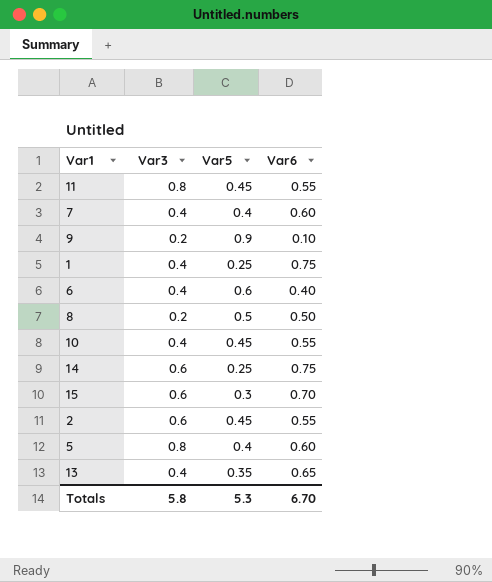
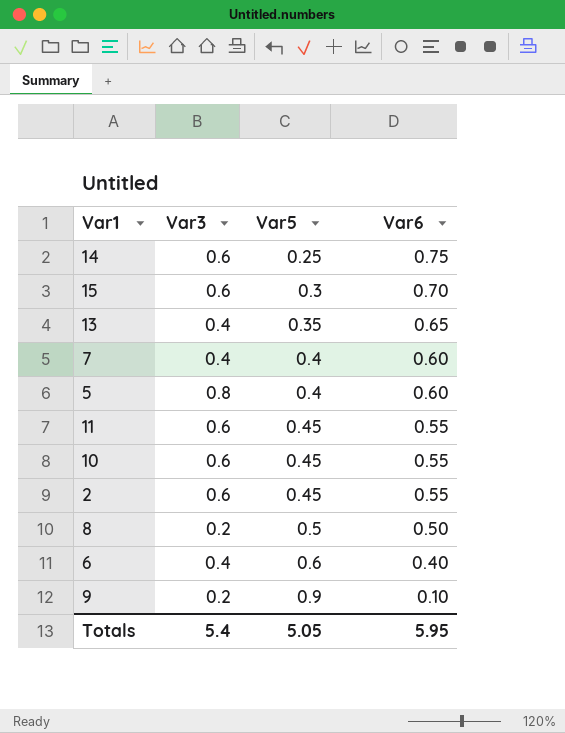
row order: none -> Var5 ascending
row 1: 0.4 | 0.25 | 0.75 -> none
11 | Var3: 0.8 -> 0.6
10 | Var3: 0.4 -> 0.6
Totals | Var3: 5.8 -> 5.4
Totals | Var5: 5.3 -> 5.05
Totals | Var6: 6.70 -> 5.95

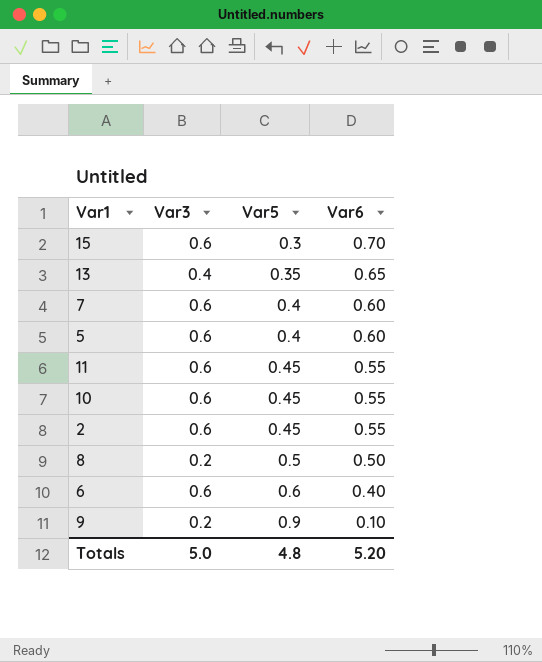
row 14: 0.6 | 0.25 | 0.75 -> none
7 | Var3: 0.4 -> 0.6
5 | Var3: 0.8 -> 0.6
6 | Var3: 0.4 -> 0.6
Totals | Var3: 5.4 -> 5.0
Totals | Var5: 5.05 -> 4.8
Totals | Var6: 5.95 -> 5.20

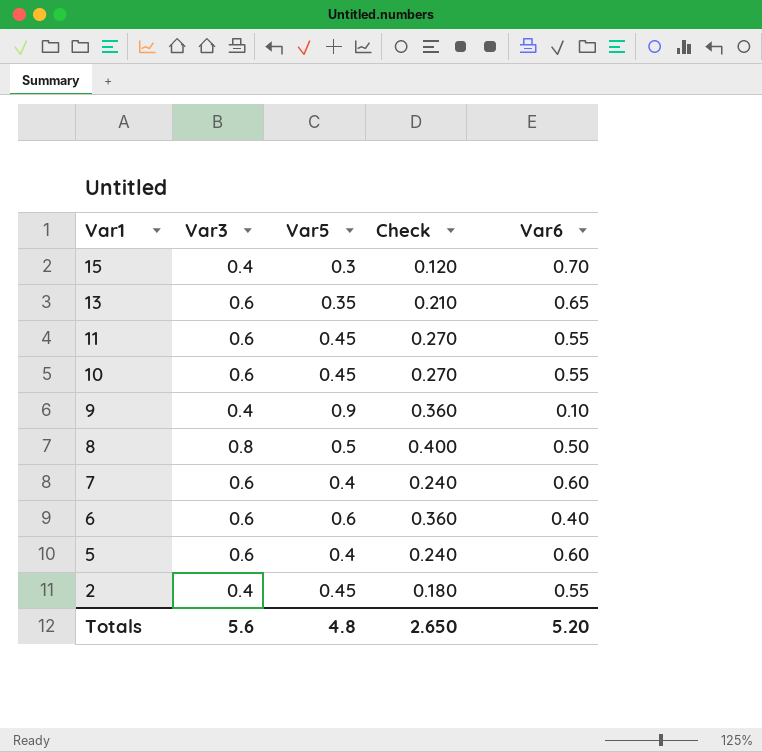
row order: Var5 ascending -> Var1 descending
column Check | formula: none -> [Var3] * [Var5]
15 | Var3: 0.6 -> 0.4
13 | Var3: 0.4 -> 0.6
9 | Var3: 0.2 -> 0.4
8 | Var3: 0.2 -> 0.8
2 | Var3: 0.6 -> 0.4
Totals | Var3: 5.0 -> 5.6

